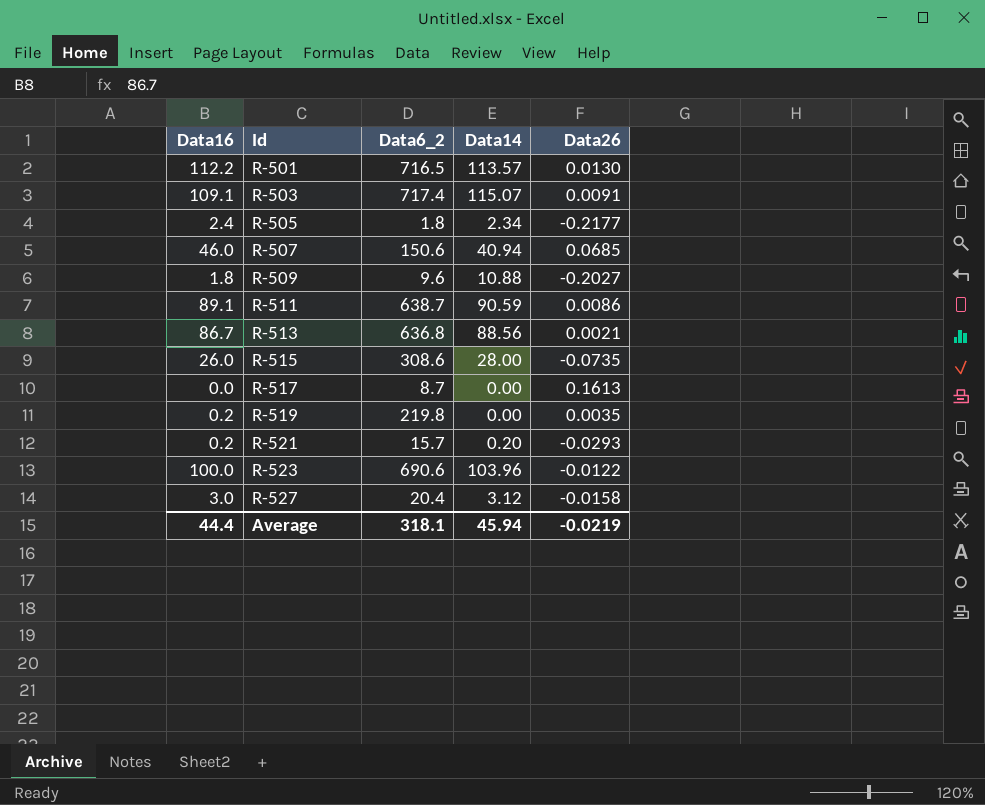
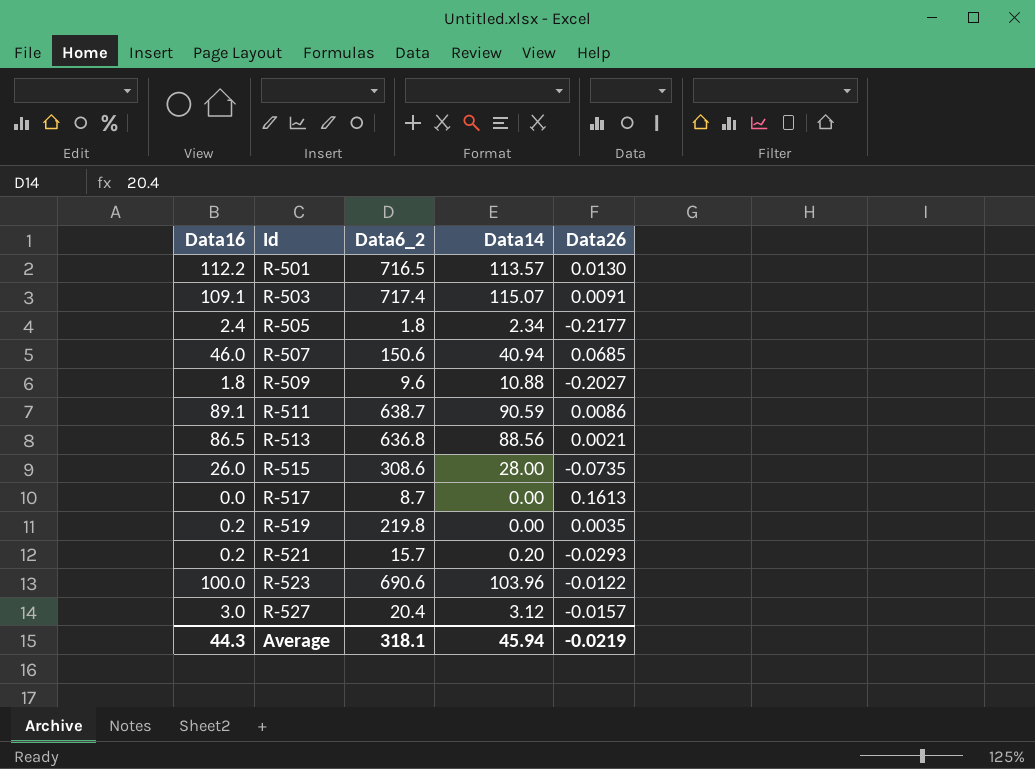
R-513 | Data16: 86.7 -> 86.5
R-527 | Data26: -0.0158 -> -0.0157
Average | Data16: 44.4 -> 44.3

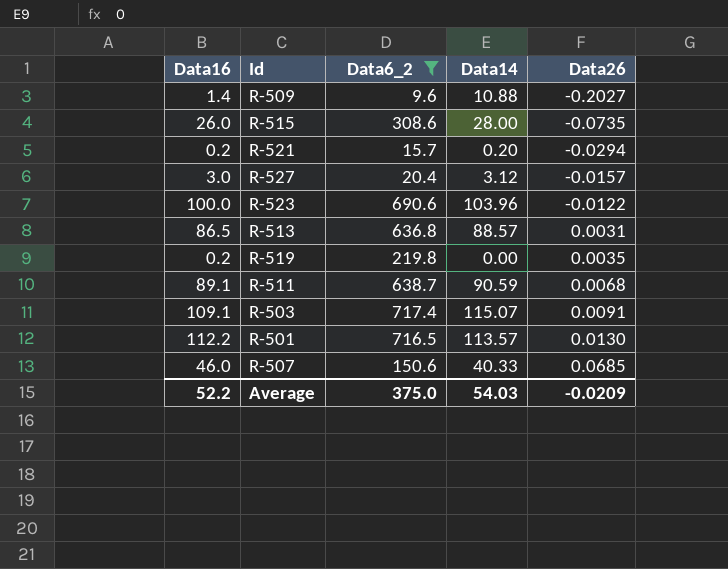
filter: none -> Data6_2 >= 9.6
row order: Id ascending -> Data26 ascending
R-509 | Data16: 1.8 -> 1.4
R-521 | Data26: -0.0293 -> -0.0294
R-513 | Data14: 88.56 -> 88.57
R-513 | Data26: 0.0021 -> 0.0031
R-511 | Data26: 0.0086 -> 0.0068
R-507 | Data14: 40.94 -> 40.33
Average | Data16: 44.3 -> 52.2
Average | Data6_2: 318.1 -> 375.0
Average | Data14: 45.94 -> 54.03
Average | Data26: -0.0219 -> -0.0209

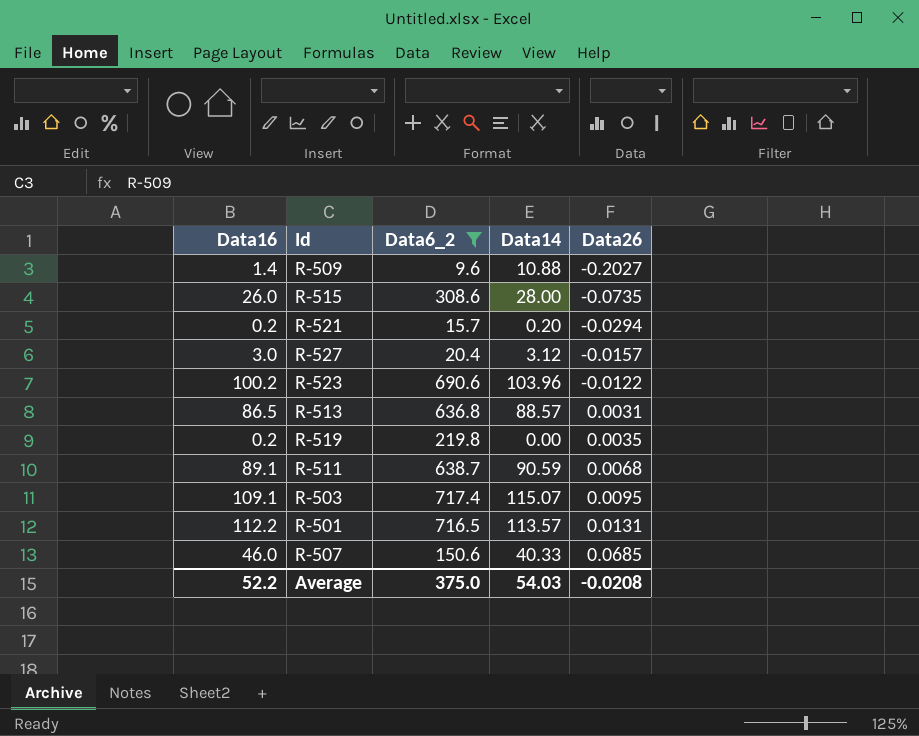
R-523 | Data16: 100.0 -> 100.2
R-503 | Data26: 0.0091 -> 0.0095
R-501 | Data26: 0.0130 -> 0.0131
Average | Data26: -0.0209 -> -0.0208

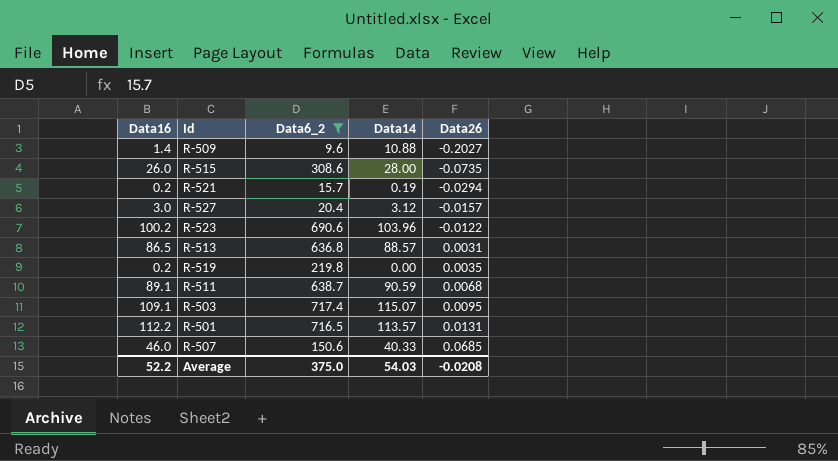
R-521 | Data14: 0.20 -> 0.19

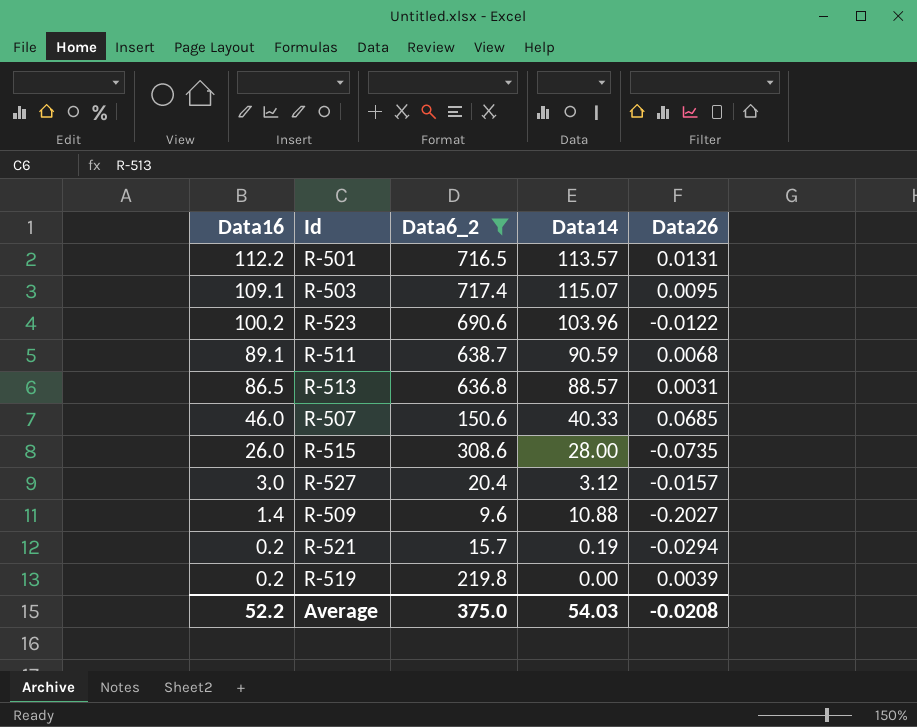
row order: Data26 ascending -> Data16 descending
R-519 | Data26: 0.0035 -> 0.0039

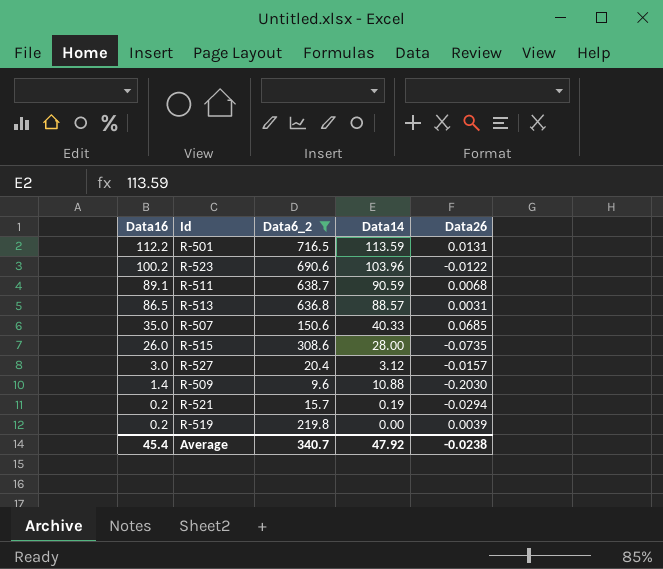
row R-503: 109.1 | 717.4 | 115.07 | 0.0095 -> none
R-501 | Data14: 113.57 -> 113.59
R-507 | Data16: 46.0 -> 35.0
R-509 | Data26: -0.2027 -> -0.2030
Average | Data16: 52.2 -> 45.4
Average | Data6_2: 375.0 -> 340.7
Average | Data14: 54.03 -> 47.92
Average | Data26: -0.0208 -> -0.0238

